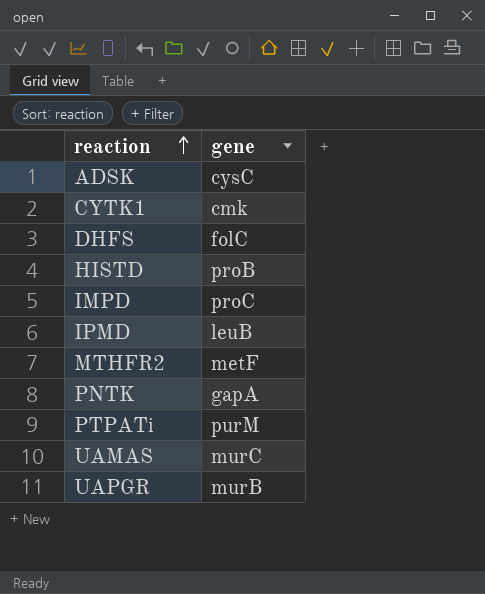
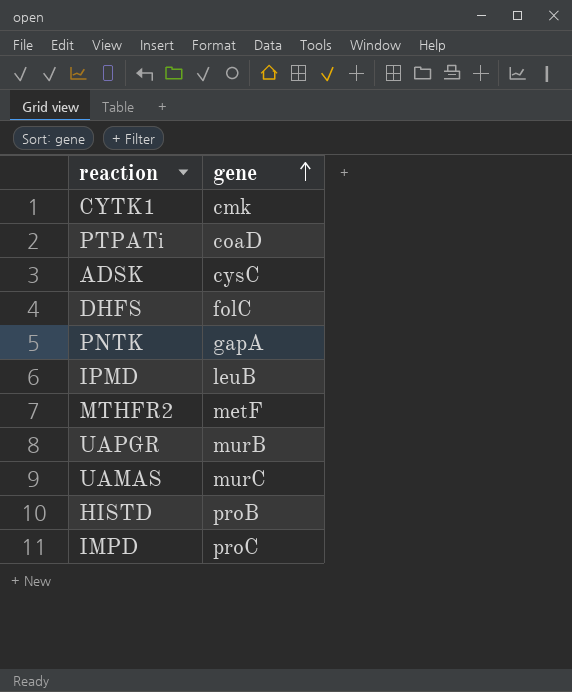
row order: reaction ascending -> gene ascending
PTPATi | gene: purM -> coaD

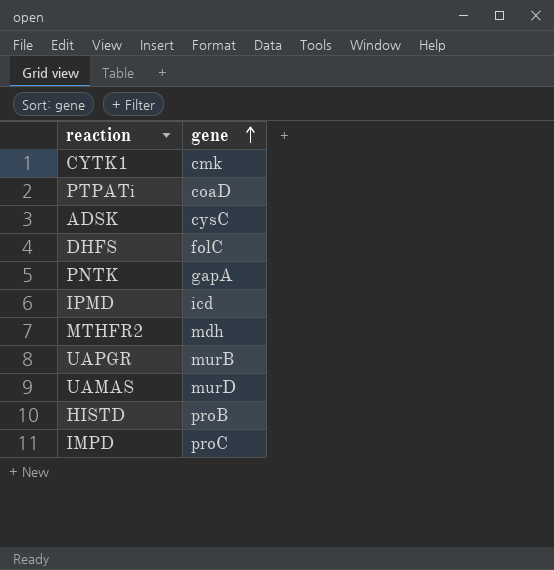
IPMD | gene: leuB -> icd
MTHFR2 | gene: metF -> mdh
UAMAS | gene: murC -> murD

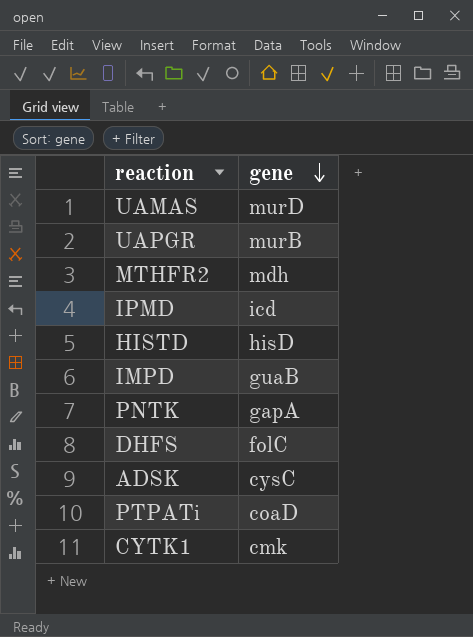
row order: gene ascending -> gene descending
HISTD | gene: proB -> hisD
IMPD | gene: proC -> guaB

